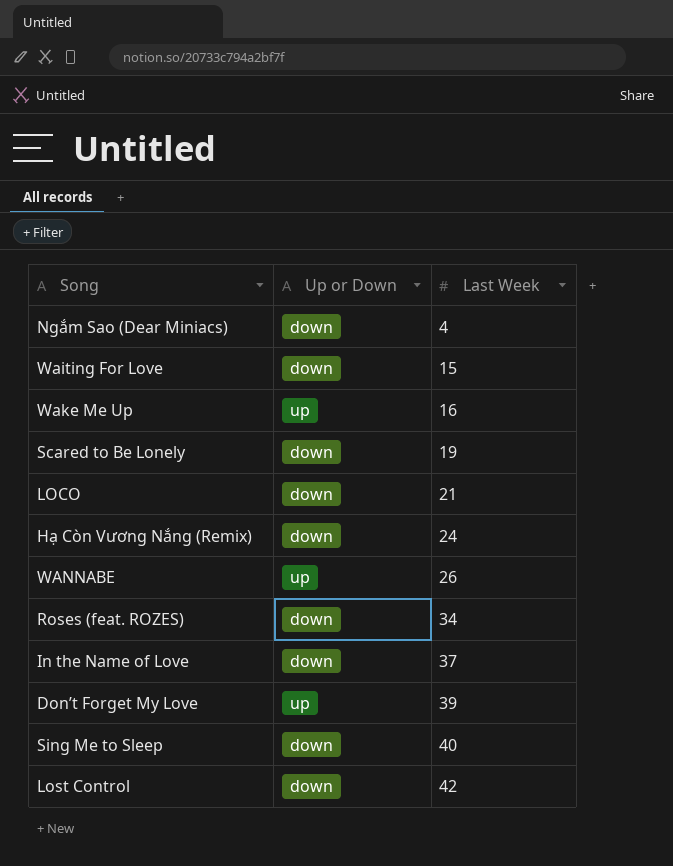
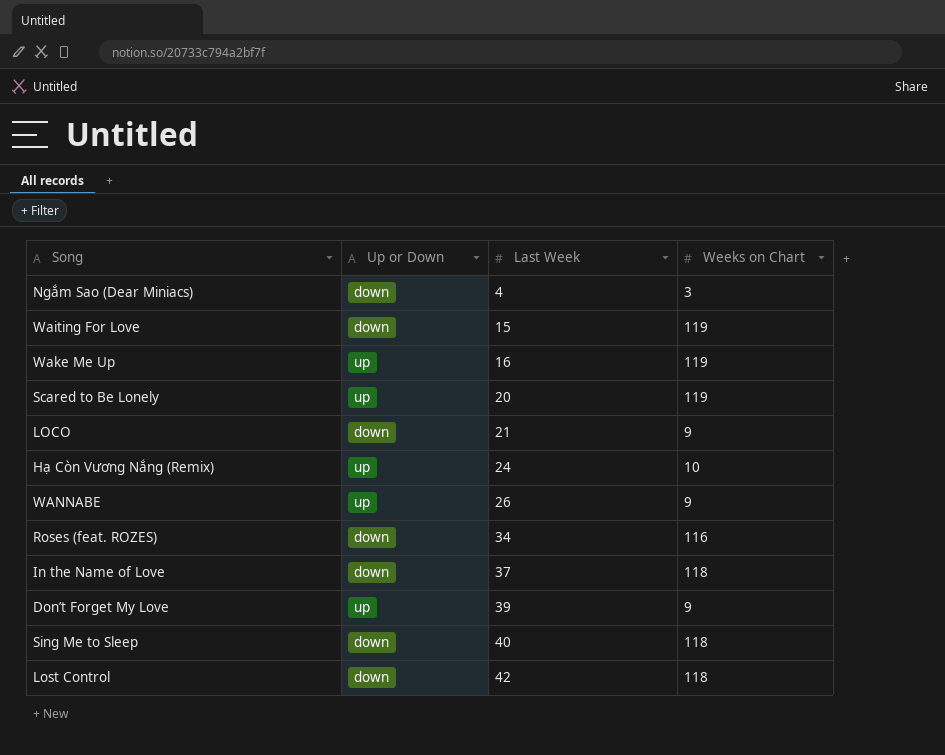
column Weeks on Chart | position: none -> 4
Scared to Be Lonely | Up or Down: down -> up
Scared to Be Lonely | Last Week: 19 -> 20
Hạ Còn Vương Nắng (Remix) | Up or Down: down -> up

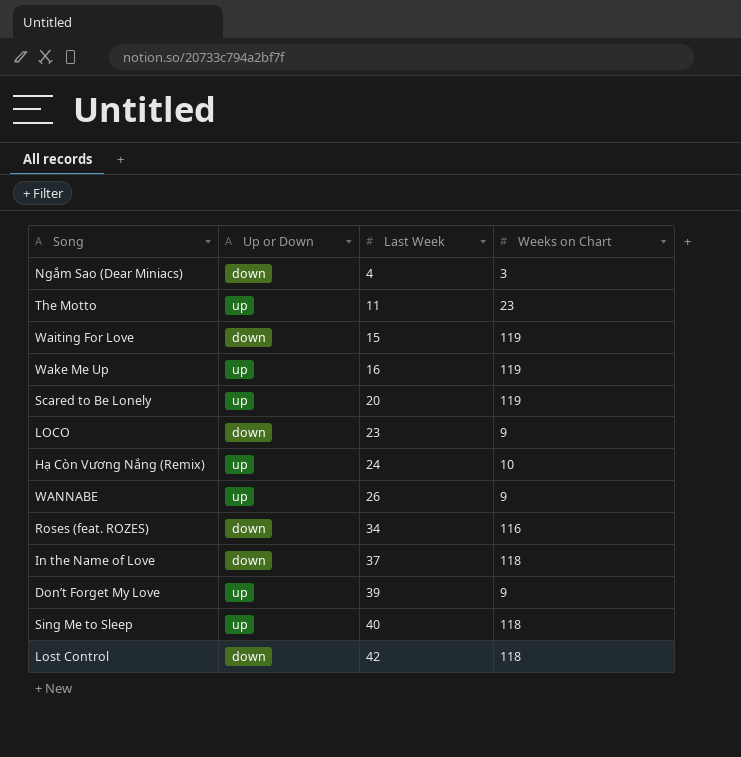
row The Motto: none -> up | 11 | 23
LOCO | Last Week: 21 -> 23
Sing Me to Sleep | Up or Down: down -> up

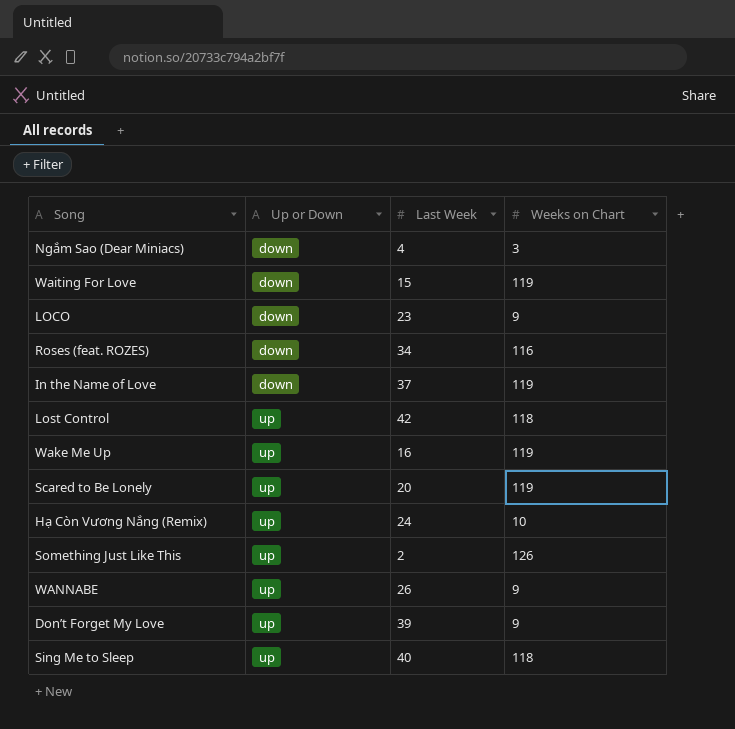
row order: Last Week ascending -> Up or Down ascending
row The Motto: up | 11 | 23 -> none
In the Name of Love | Weeks on Chart: 118 -> 119
Lost Control | Up or Down: down -> up
row Something Just Like This: none -> up | 2 | 126

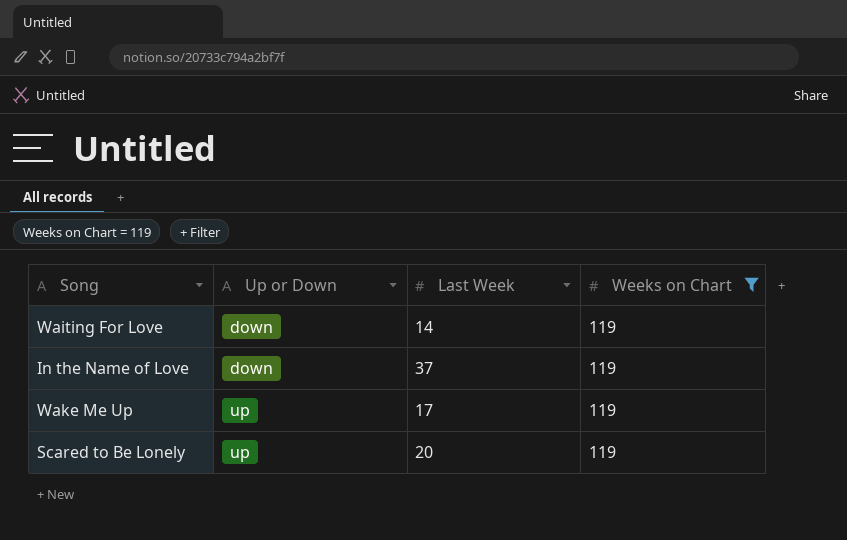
filter: none -> Weeks on Chart = 119
Waiting For Love | Last Week: 15 -> 14
Wake Me Up | Last Week: 16 -> 17

